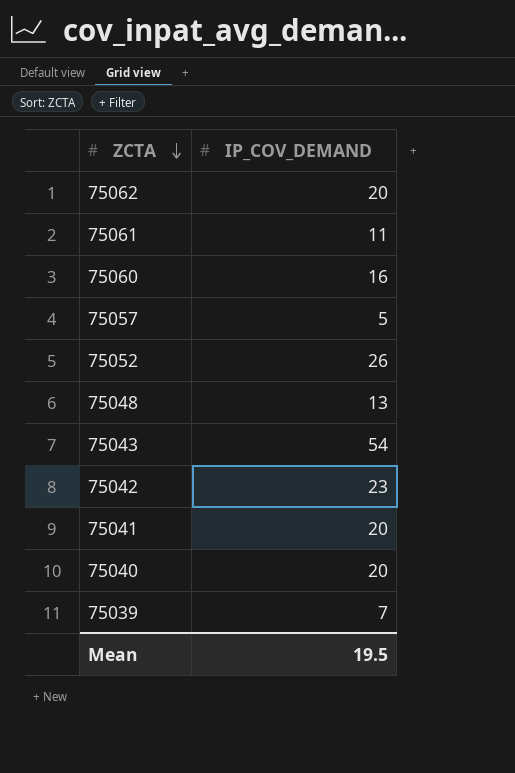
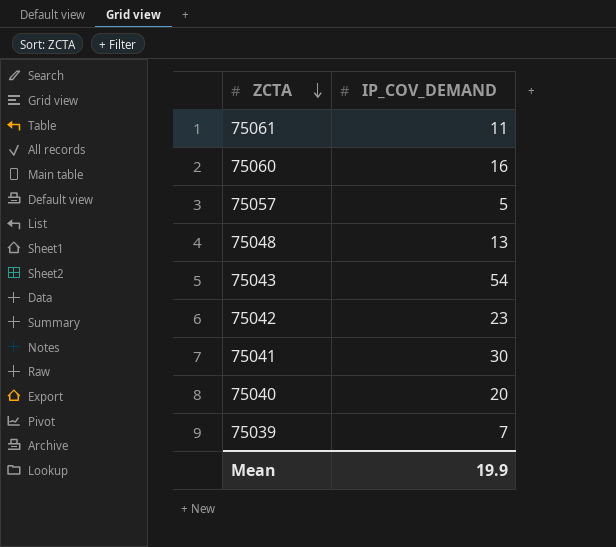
row 75062: 20 -> none
row 75052: 26 -> none
75041 | IP_COV_DEMAND: 20 -> 30
Mean | IP_COV_DEMAND: 19.5 -> 19.9

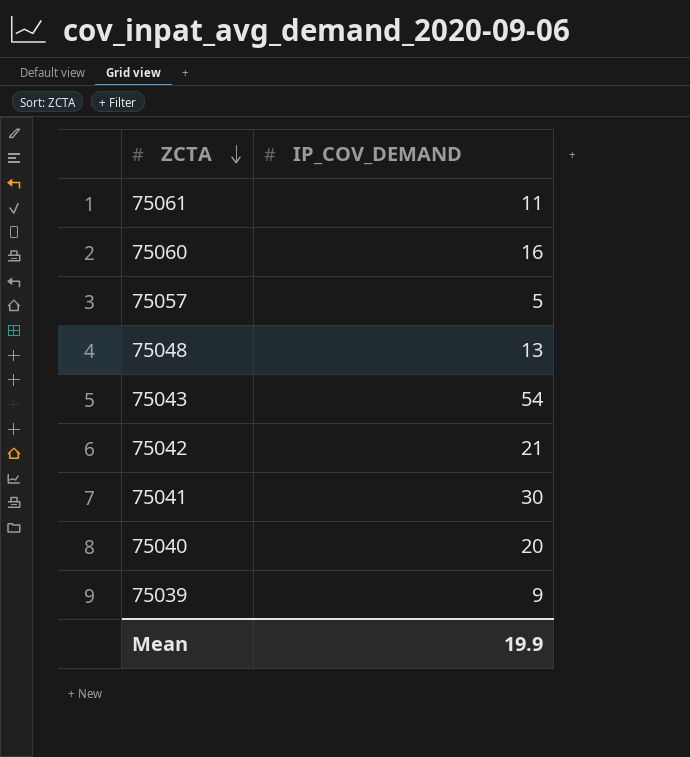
75042 | IP_COV_DEMAND: 23 -> 21
75039 | IP_COV_DEMAND: 7 -> 9

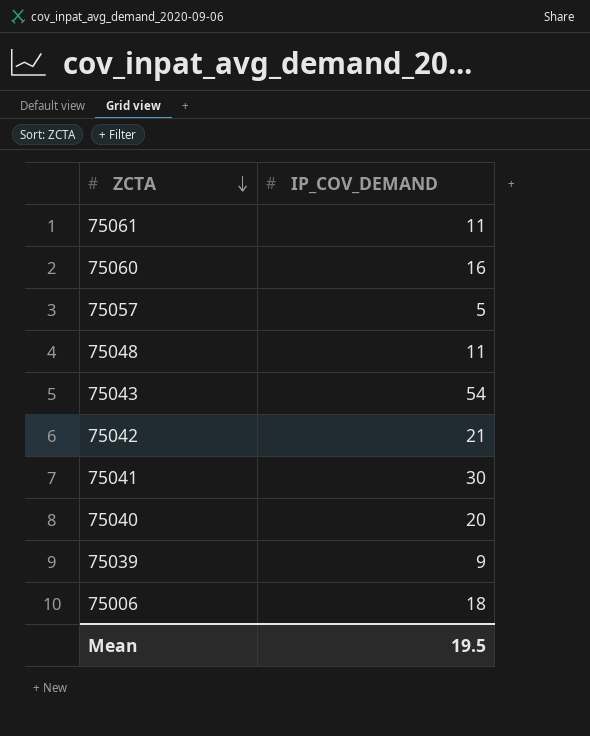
75048 | IP_COV_DEMAND: 13 -> 11
row 75006: none -> 18
Mean | IP_COV_DEMAND: 19.9 -> 19.5

